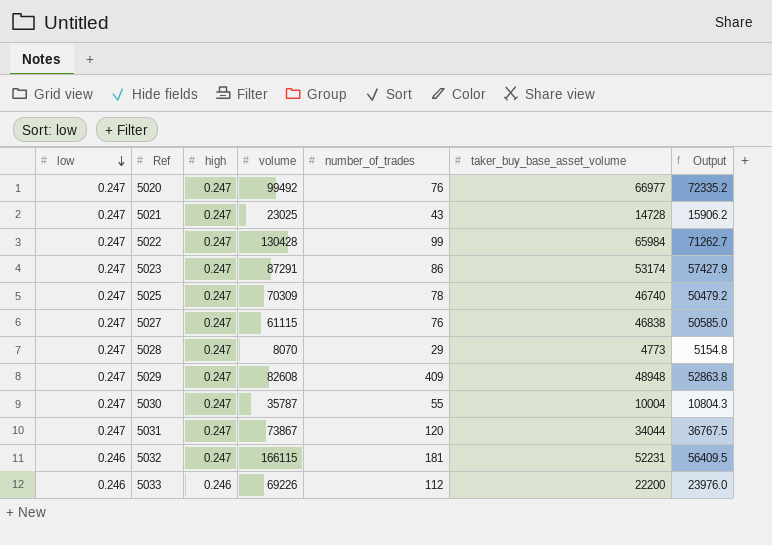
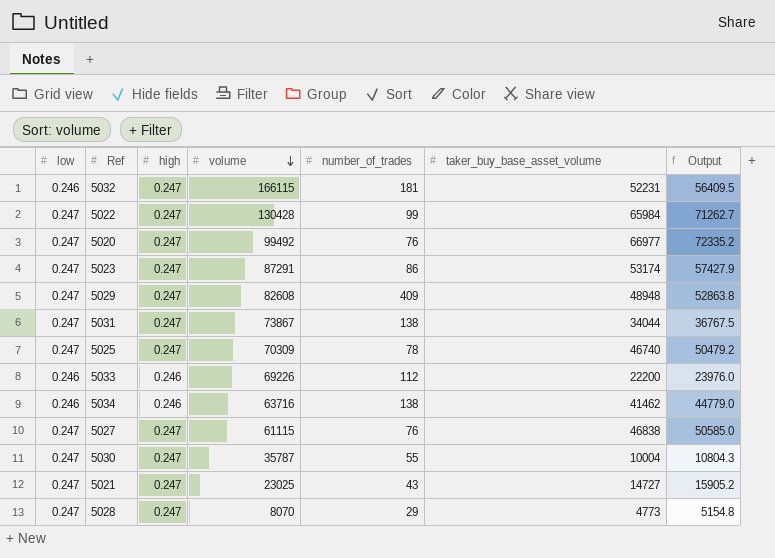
row order: low descending -> volume descending
5031 | number_of_trades: 120 -> 138
row 5034: none -> 0.246 | 0.246 | 63716 | 138 | 41462 | 44779.0
5021 | taker_buy_base_asset_volume: 14728 -> 14727
5021 | Output: 15906.2 -> 15905.2

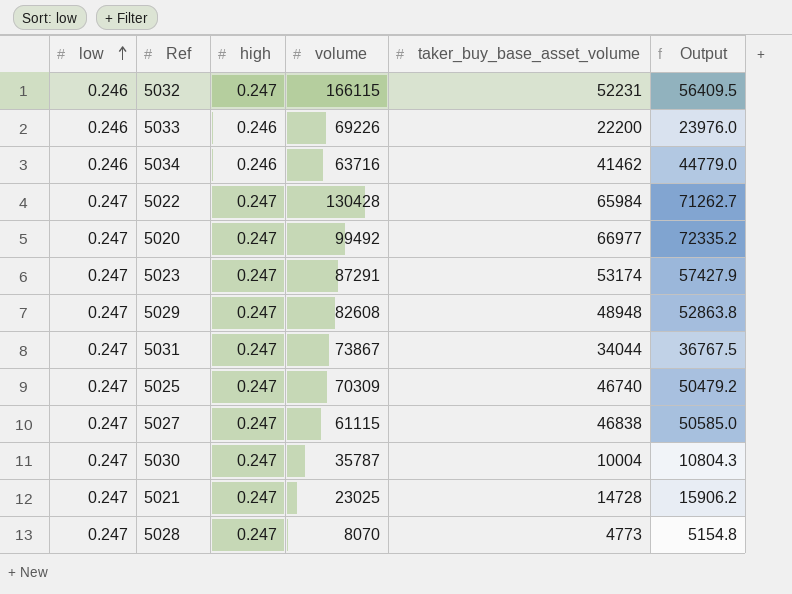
row order: volume descending -> low ascending
column number_of_trades | position: 5 -> none
5021 | taker_buy_base_asset_volume: 14727 -> 14728
5021 | Output: 15905.2 -> 15906.2

